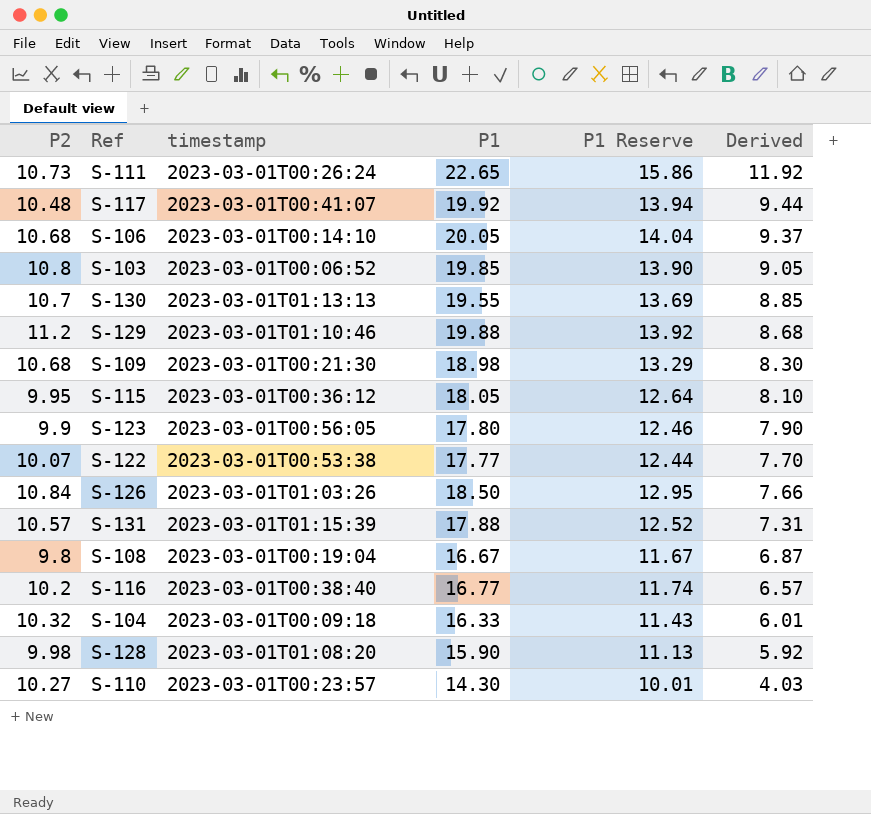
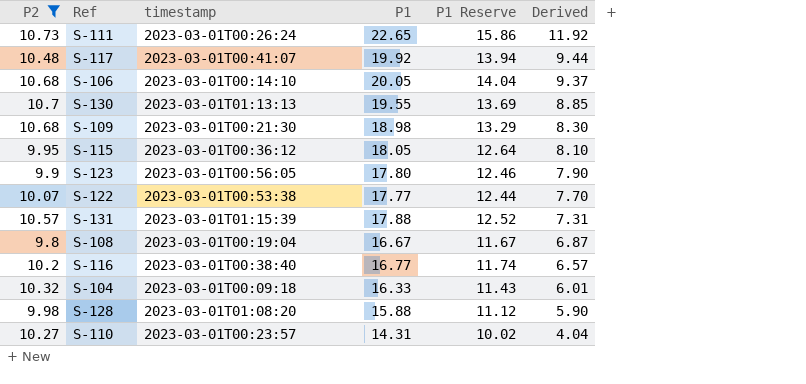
filter: none -> P2 <= 10.73
S-128 | P1: 15.90 -> 15.88
S-128 | P1 Reserve: 11.13 -> 11.12
S-128 | Derived: 5.92 -> 5.90
S-110 | P1: 14.30 -> 14.31
S-110 | P1 Reserve: 10.01 -> 10.02
S-110 | Derived: 4.03 -> 4.04

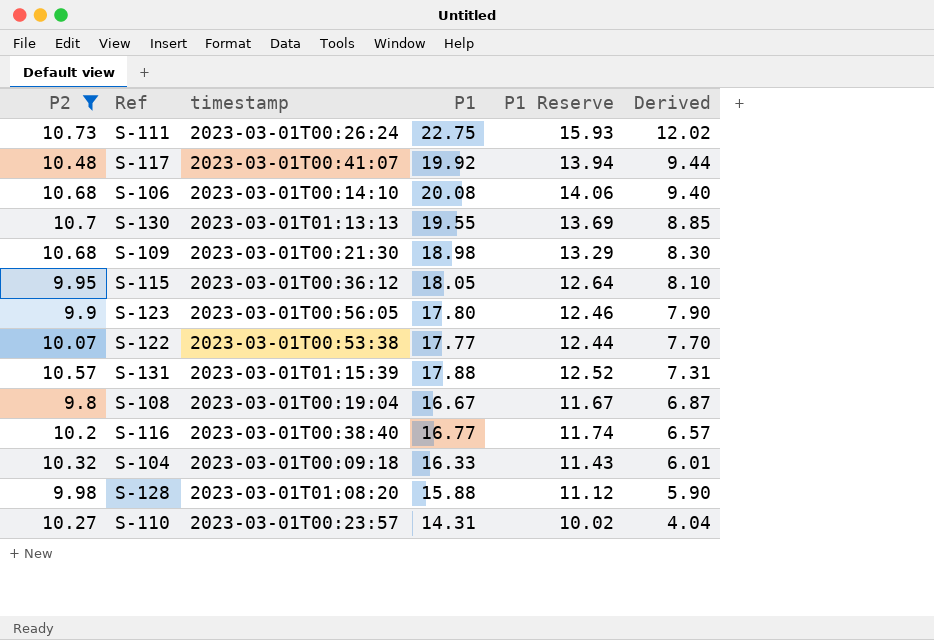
S-111 | P1: 22.65 -> 22.75
S-111 | P1 Reserve: 15.86 -> 15.93
S-111 | Derived: 11.92 -> 12.02
S-106 | P1: 20.05 -> 20.08
S-106 | P1 Reserve: 14.04 -> 14.06
S-106 | Derived: 9.37 -> 9.40

